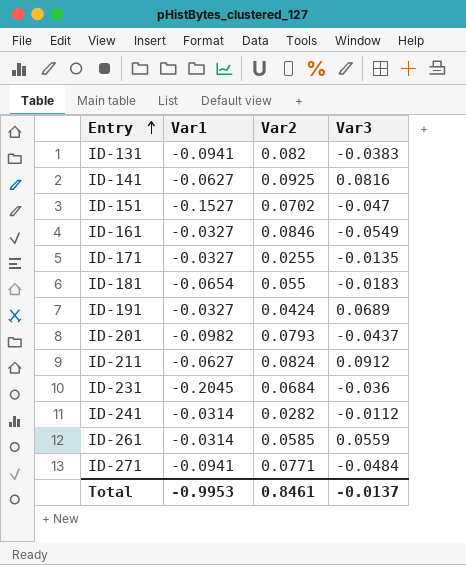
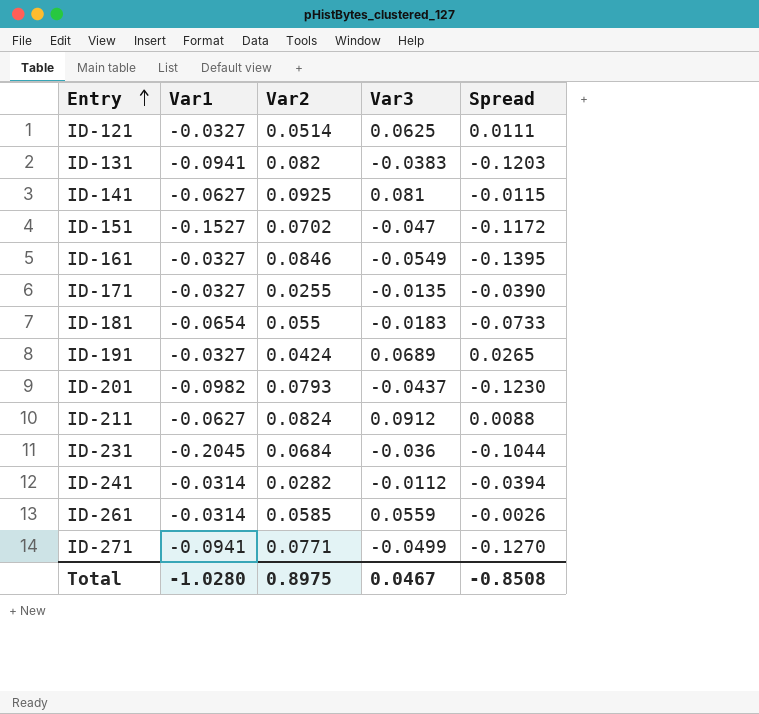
column Spread | formula: none -> [Var3] - [Var2]
row ID-121: none -> -0.0327 | 0.0514 | 0.0625 | 0.0111
ID-141 | Var3: 0.0816 -> 0.081
ID-271 | Var3: -0.0484 -> -0.0499
Total | Var1: -0.9953 -> -1.0280
Total | Var2: 0.8461 -> 0.8975
Total | Var3: -0.0137 -> 0.0467

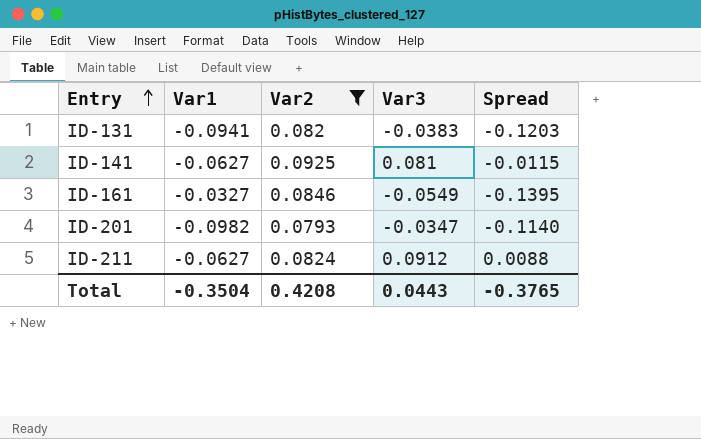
filter: none -> Var2 >= 0.0793
ID-201 | Var3: -0.0437 -> -0.0347
ID-201 | Spread: -0.1230 -> -0.1140
Total | Var1: -1.0280 -> -0.3504
Total | Var2: 0.8975 -> 0.4208
Total | Var3: 0.0467 -> 0.0443
Total | Spread: -0.8508 -> -0.3765

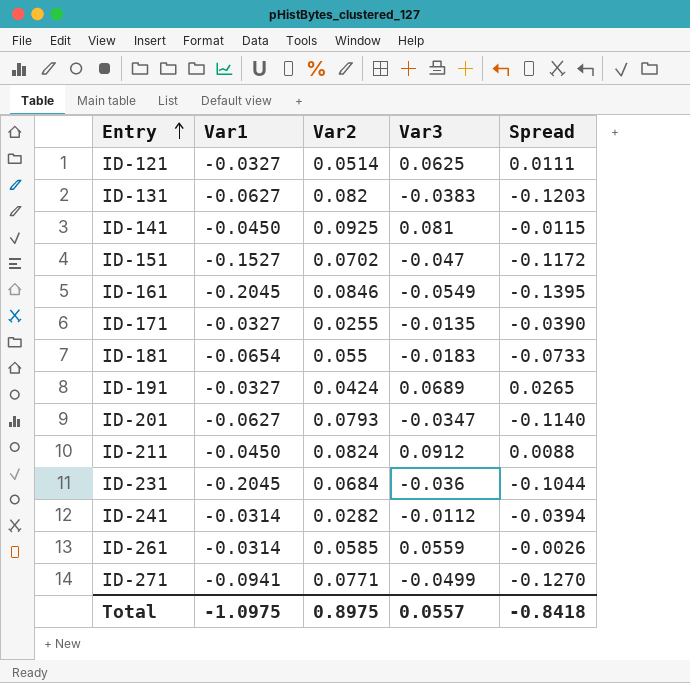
filter: Var2 >= 0.0793 -> none
ID-131 | Var1: -0.0941 -> -0.0627
ID-141 | Var1: -0.0627 -> -0.0450
ID-161 | Var1: -0.0327 -> -0.2045
ID-201 | Var1: -0.0982 -> -0.0627
ID-211 | Var1: -0.0627 -> -0.0450
Total | Var1: -0.3504 -> -1.0975
Total | Var2: 0.4208 -> 0.8975
Total | Var3: 0.0443 -> 0.0557
Total | Spread: -0.3765 -> -0.8418

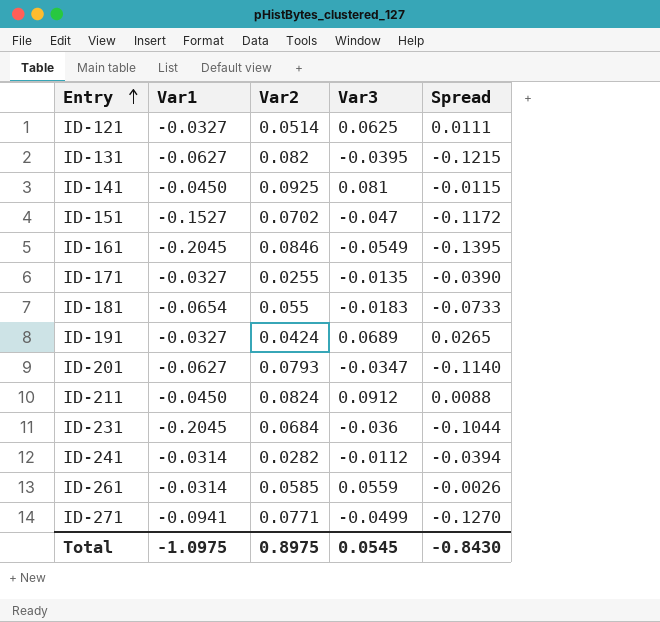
ID-131 | Var3: -0.0383 -> -0.0395
ID-131 | Spread: -0.1203 -> -0.1215
Total | Var3: 0.0557 -> 0.0545
Total | Spread: -0.8418 -> -0.8430

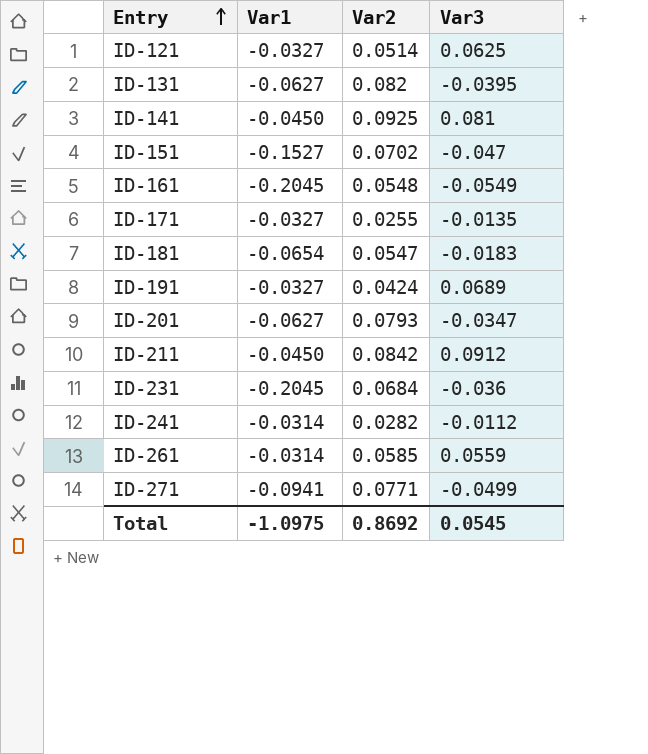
column Spread | formula: [Var3] - [Var2] -> none
ID-161 | Var2: 0.0846 -> 0.0548
ID-181 | Var2: 0.055 -> 0.0547
ID-211 | Var2: 0.0824 -> 0.0842
Total | Var2: 0.8975 -> 0.8692

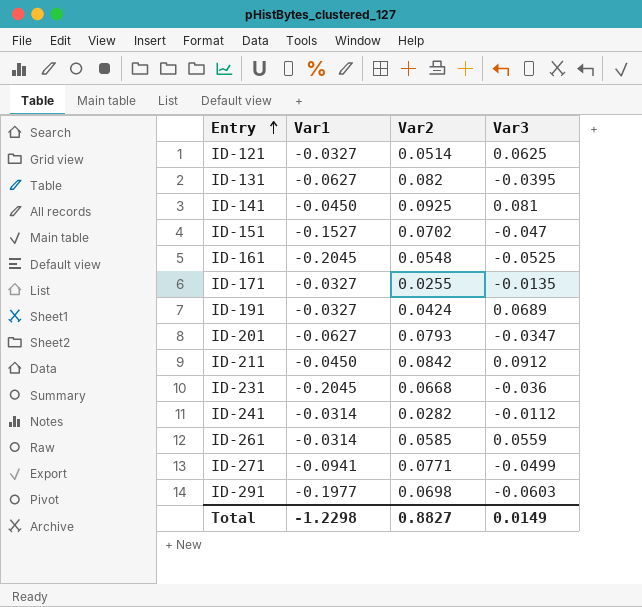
row ID-181: -0.0654 | 0.0547 | -0.0183 -> none
ID-161 | Var3: -0.0549 -> -0.0525
ID-231 | Var2: 0.0684 -> 0.0668
row ID-291: none -> -0.1977 | 0.0698 | -0.0603
Total | Var1: -1.0975 -> -1.2298
Total | Var2: 0.8692 -> 0.8827
Total | Var3: 0.0545 -> 0.0149

